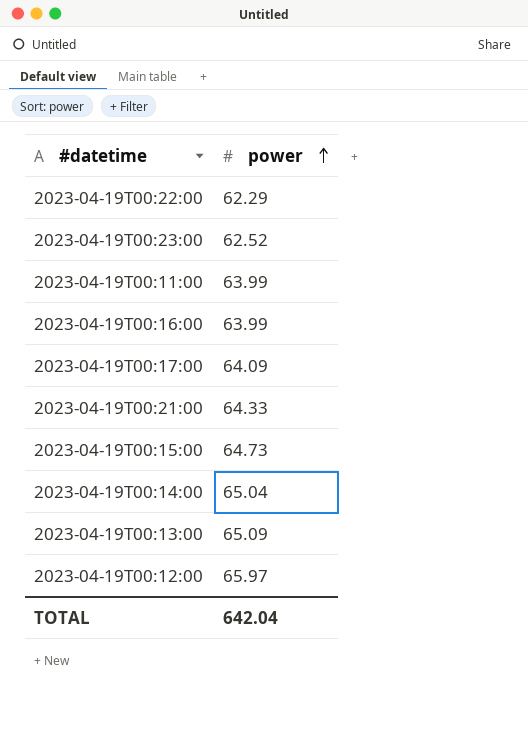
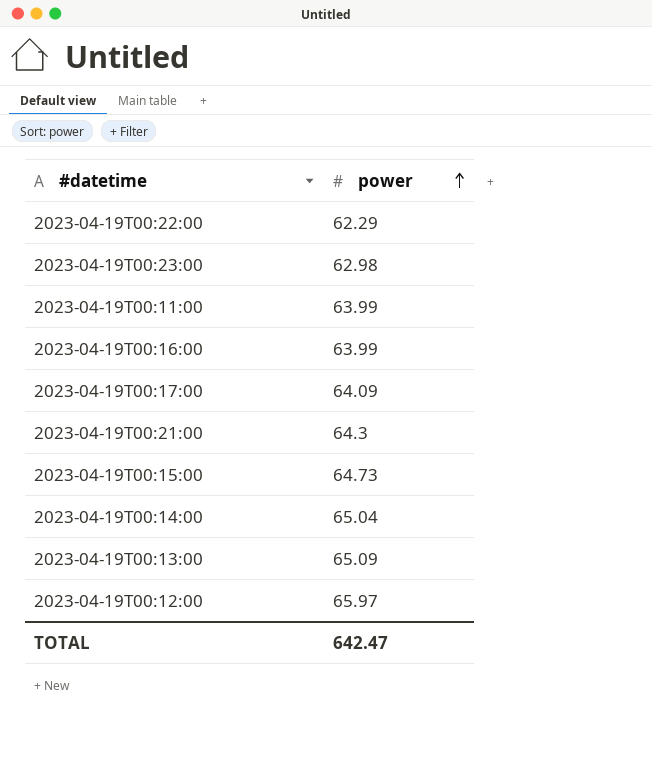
2023-04-19T00:23:00 | power: 62.52 -> 62.98
2023-04-19T00:21:00 | power: 64.33 -> 64.3
TOTAL | power: 642.04 -> 642.47

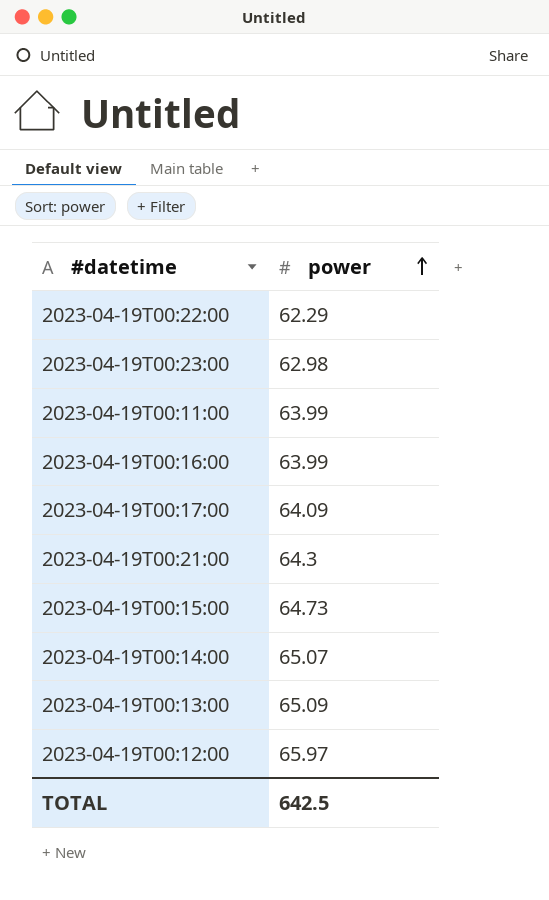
2023-04-19T00:14:00 | power: 65.04 -> 65.07
TOTAL | power: 642.47 -> 642.5

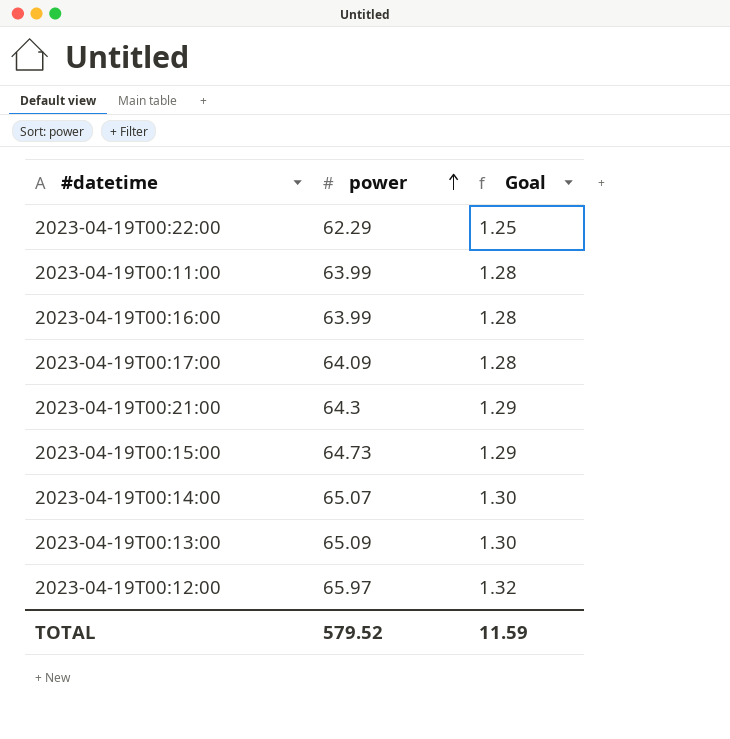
column Goal | formula: none -> [power] * 0.02
row 2023-04-19T00:23:00: 62.98 -> none
TOTAL | power: 642.5 -> 579.52

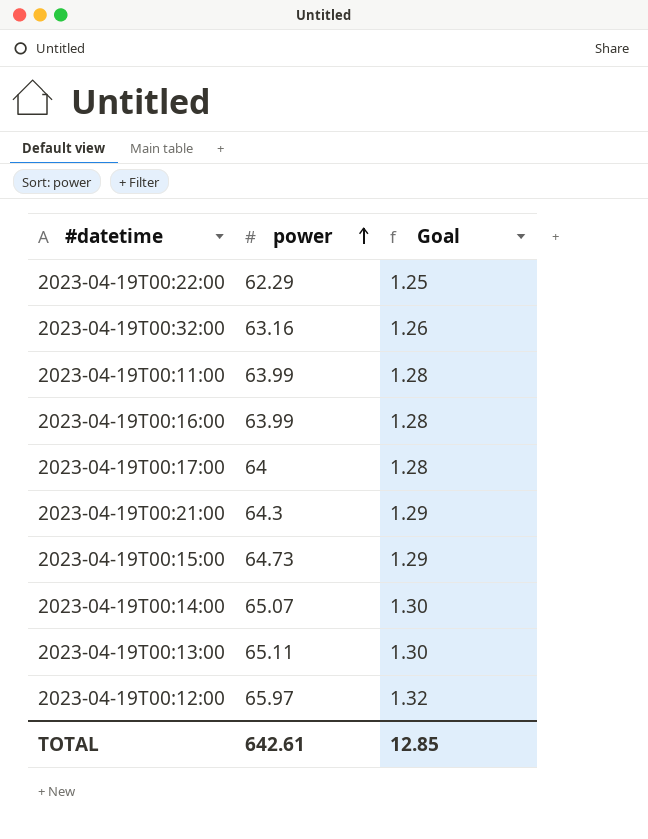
row 2023-04-19T00:32:00: none -> 63.16 | 1.26
2023-04-19T00:17:00 | power: 64.09 -> 64
2023-04-19T00:13:00 | power: 65.09 -> 65.11
TOTAL | power: 579.52 -> 642.61
TOTAL | Goal: 11.59 -> 12.85

